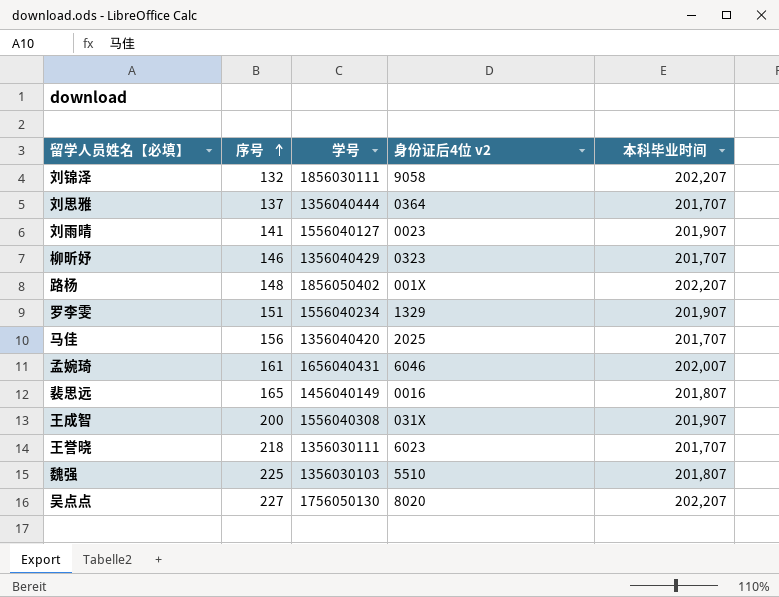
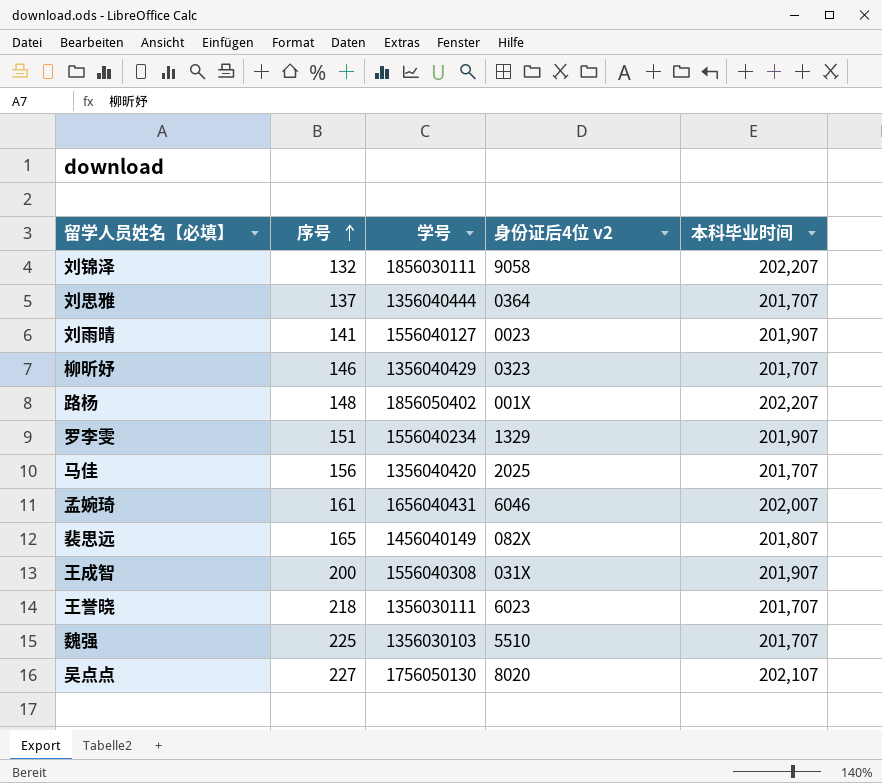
裴思远 | 身份证后4位 v2: 0016 -> 082X
魏强 | 本科毕业时间: 201,807 -> 201,707
吴点点 | 本科毕业时间: 202,207 -> 202,107

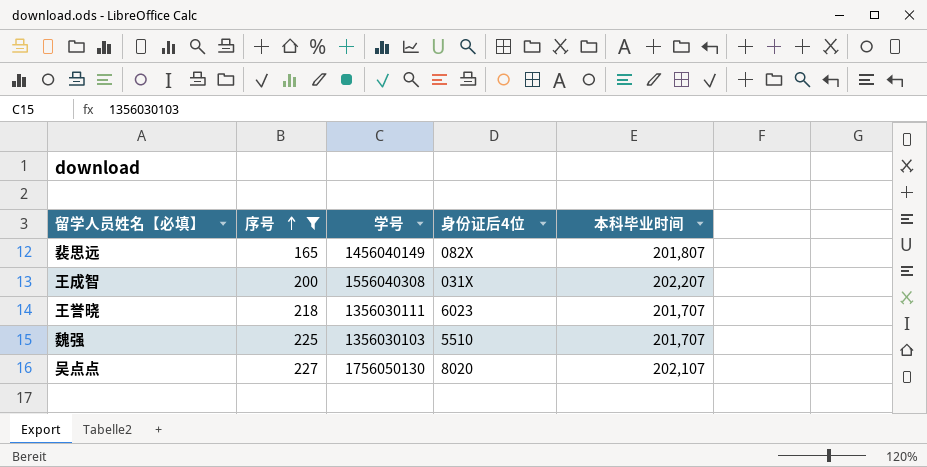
filter: none -> 序号 >= 165
column name: 身份证后4位 v2 -> 身份证后4位
王成智 | 本科毕业时间: 201,907 -> 202,207

